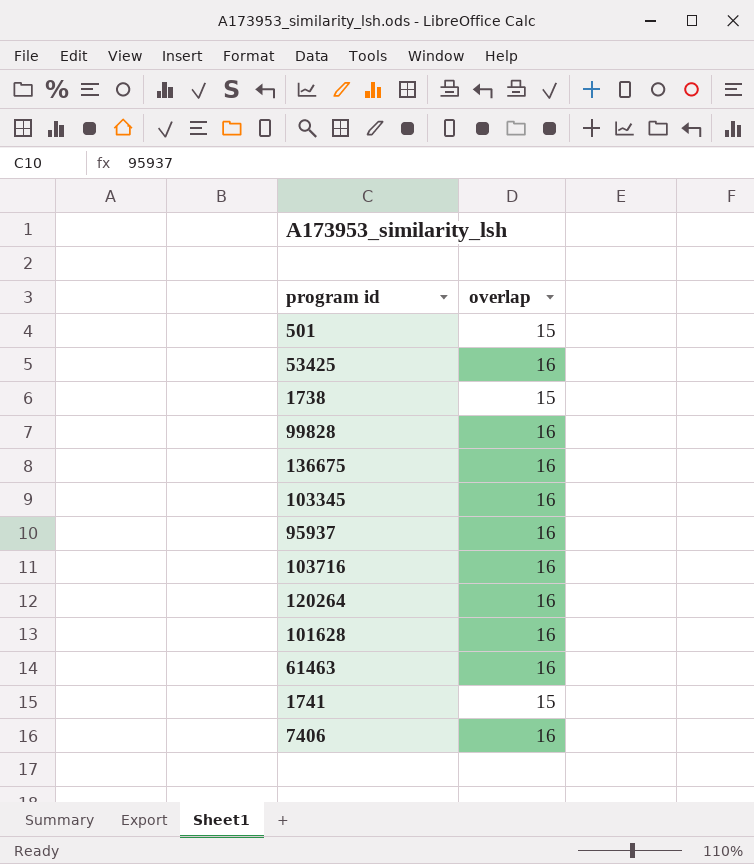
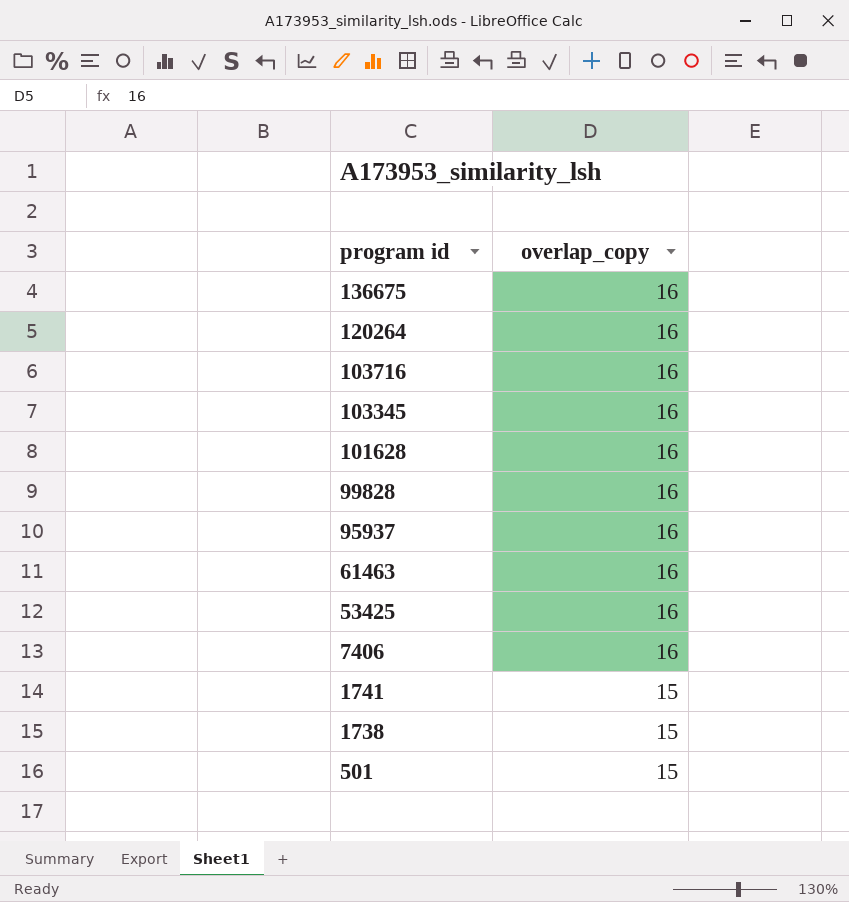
row order: none -> program id descending
column name: overlap -> overlap_copy

